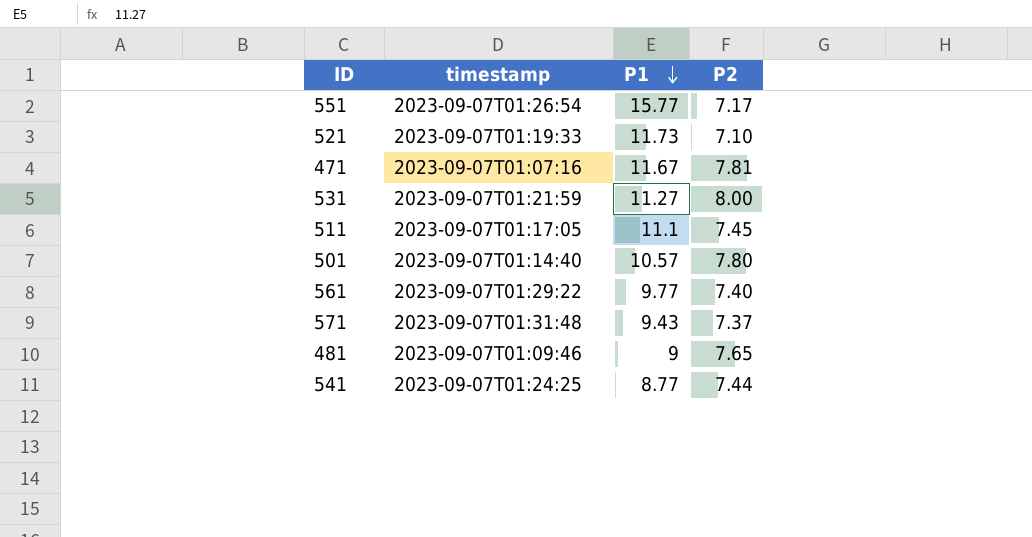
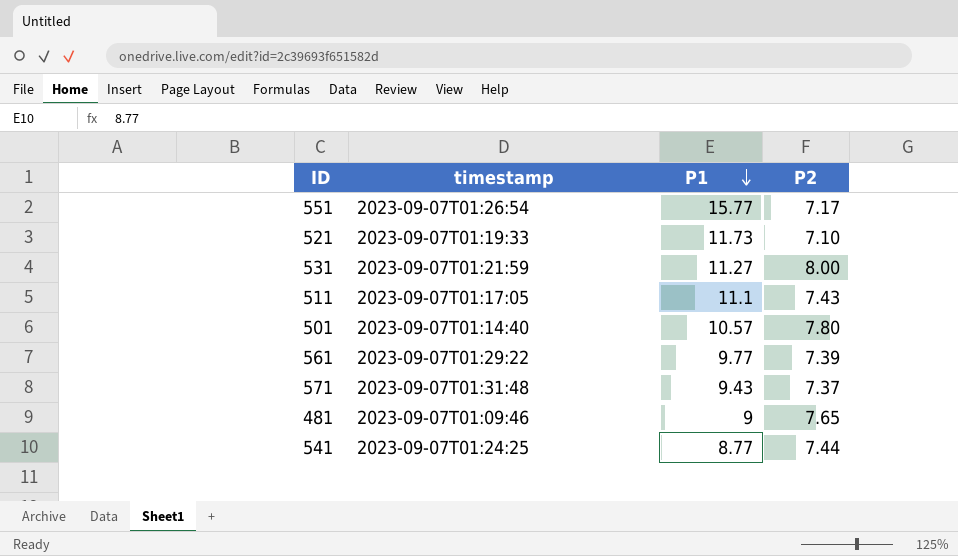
row 471: 2023-09-07T01:07:16 | 11.67 | 7.81 -> none
511 | P2: 7.45 -> 7.43
561 | P2: 7.40 -> 7.39

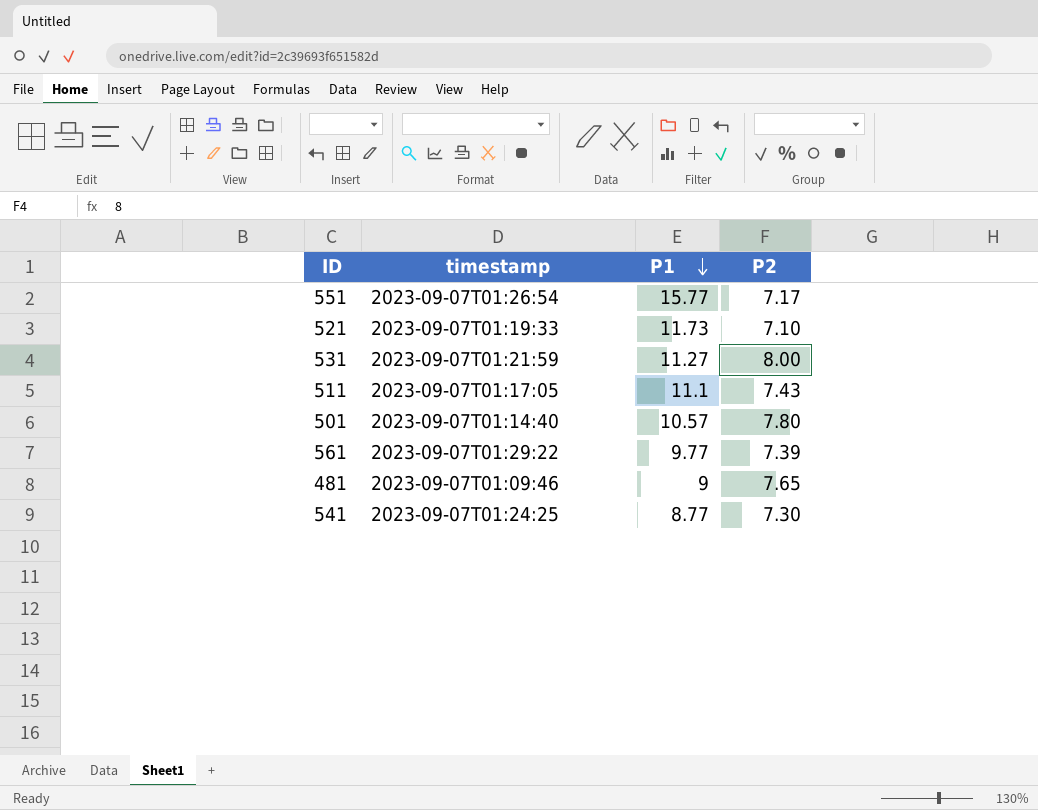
row 571: 2023-09-07T01:31:48 | 9.43 | 7.37 -> none
541 | P2: 7.44 -> 7.30

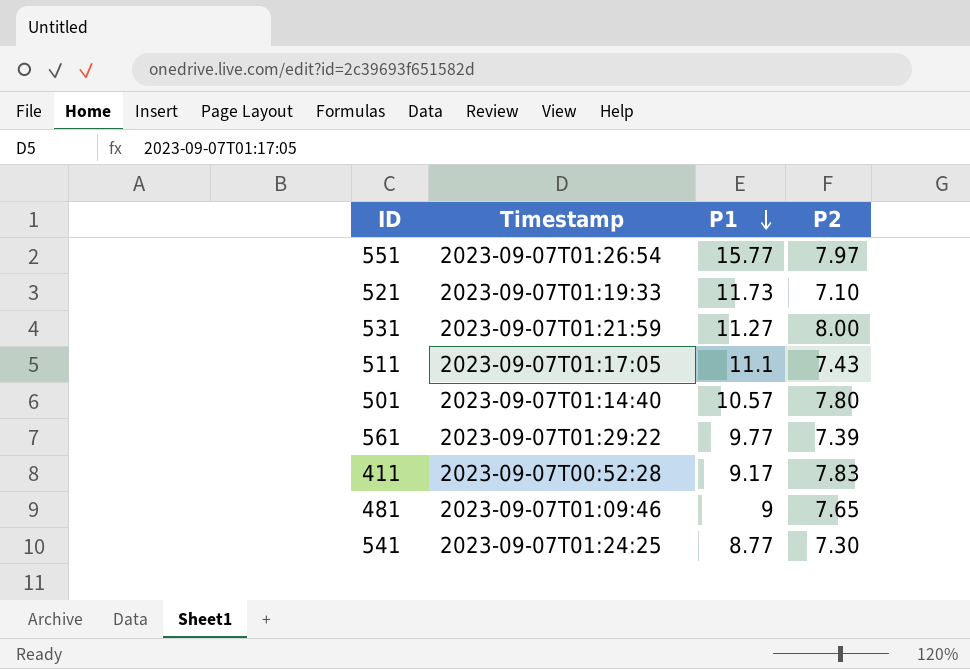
column name: timestamp -> Timestamp
551 | P2: 7.17 -> 7.97
row 411: none -> 2023-09-07T00:52:28 | 9.17 | 7.83

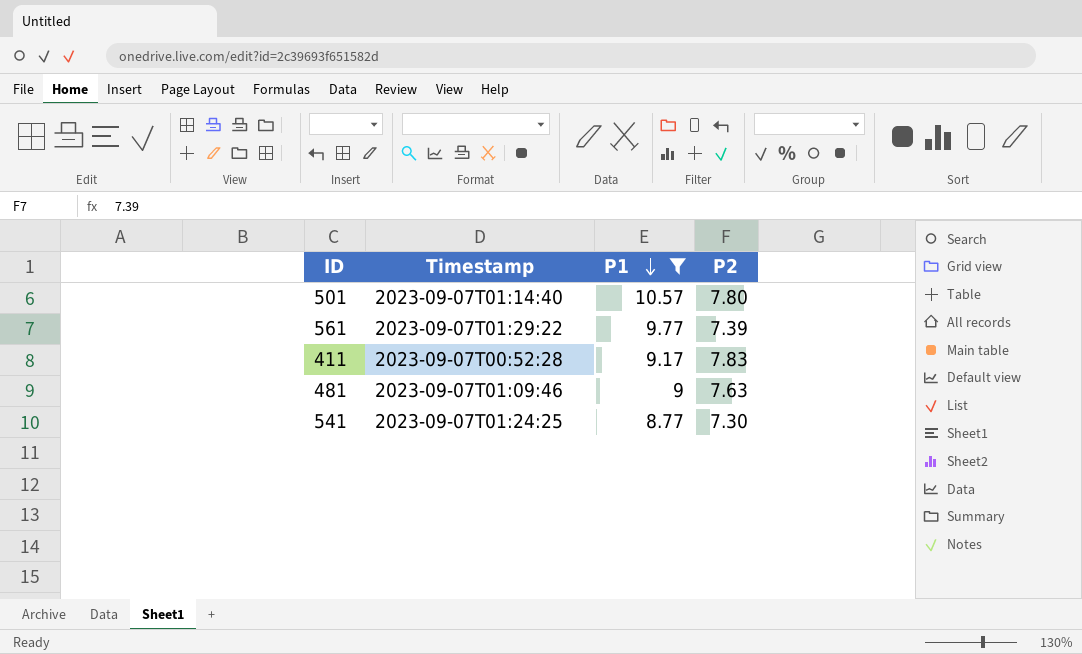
filter: none -> P1 <= 10.57
481 | P2: 7.65 -> 7.63

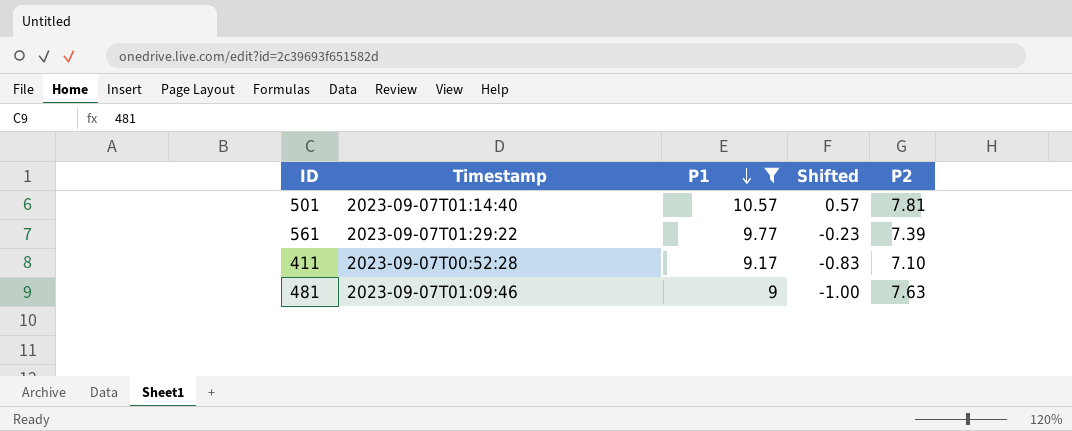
column Shifted | formula: none -> [P1] - 10
row 541: 2023-09-07T01:24:25 | 8.77 | 7.30 -> none
501 | P2: 7.80 -> 7.81
411 | P2: 7.83 -> 7.10

